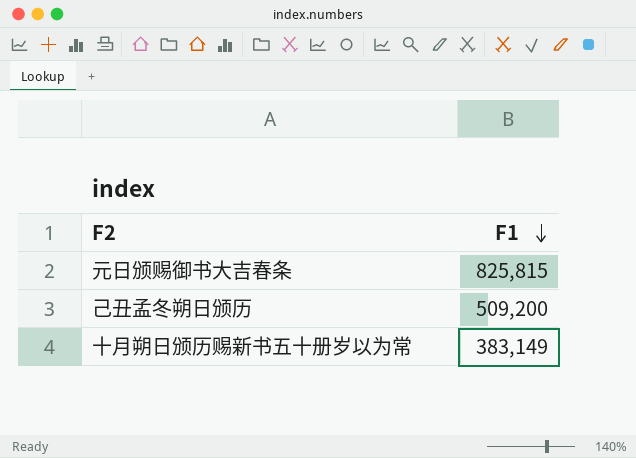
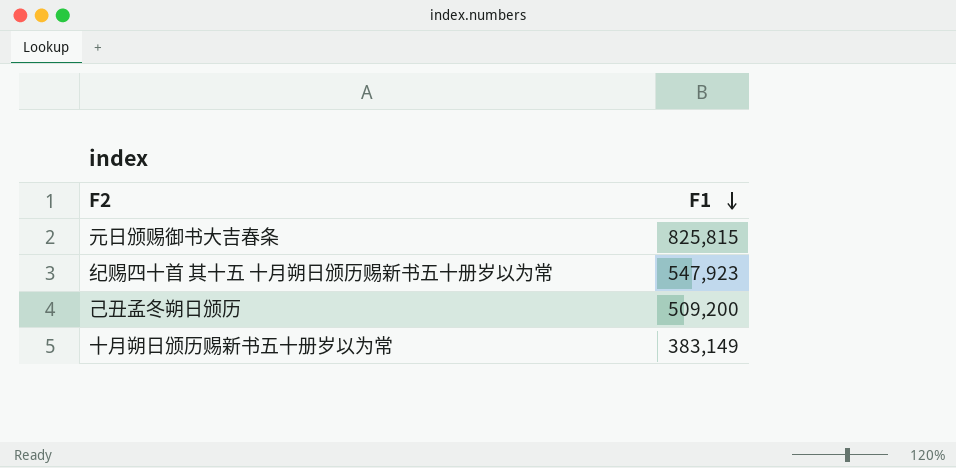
row 纪赐四十首 其十五 十月朔日颁历赐新书五十册岁以为常: none -> 547,923

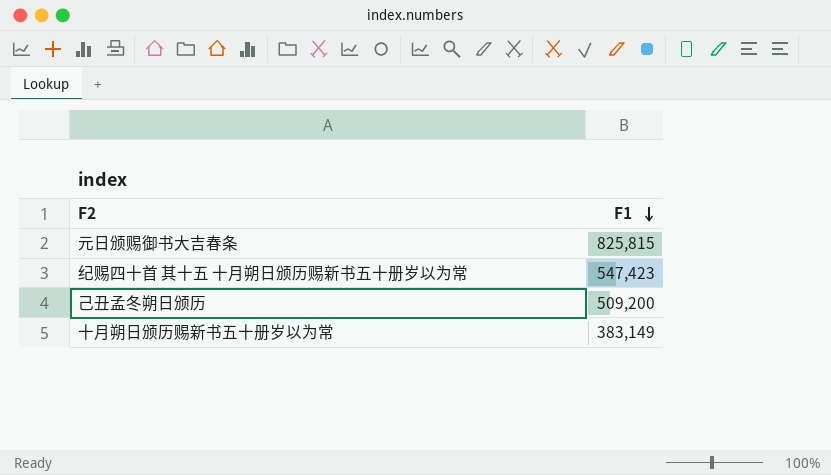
纪赐四十首 其十五 十月朔日颁历赐新书五十册岁以为常 | F1: 547,923 -> 547,423

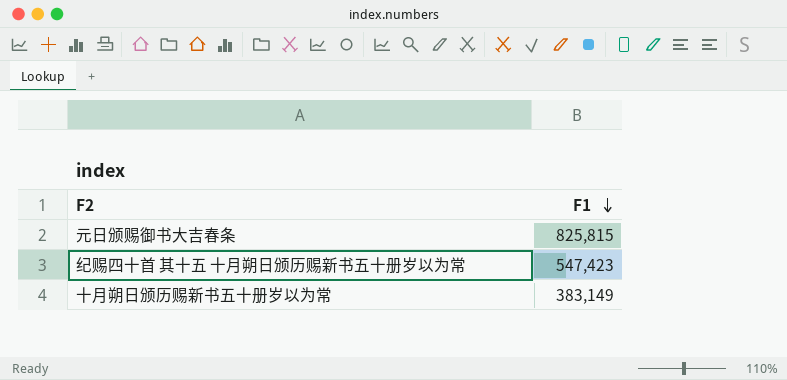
row 己丑孟冬朔日颁历: 509,200 -> none

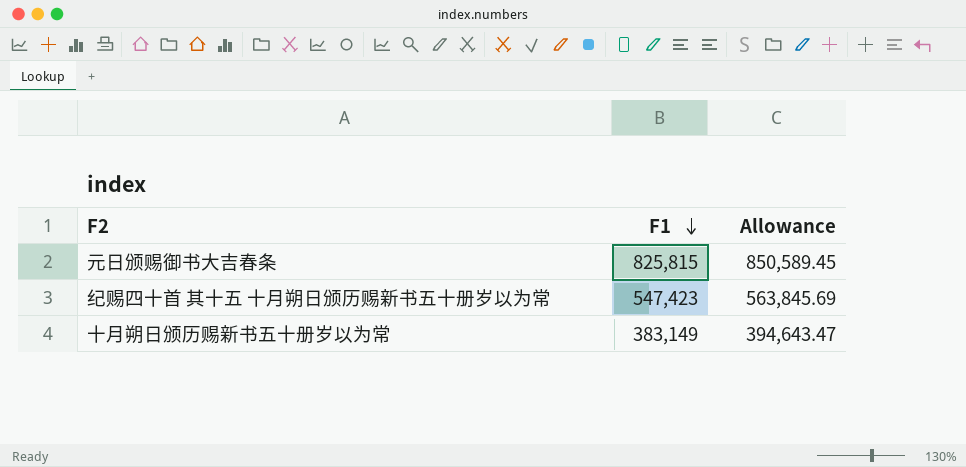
column Allowance | formula: none -> [F1] * 1.03

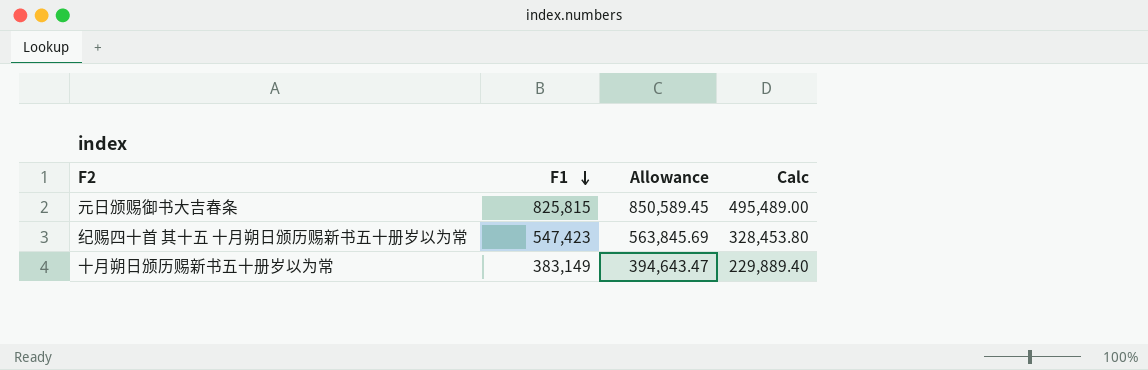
column Calc | formula: none -> [F1] * 0.6

